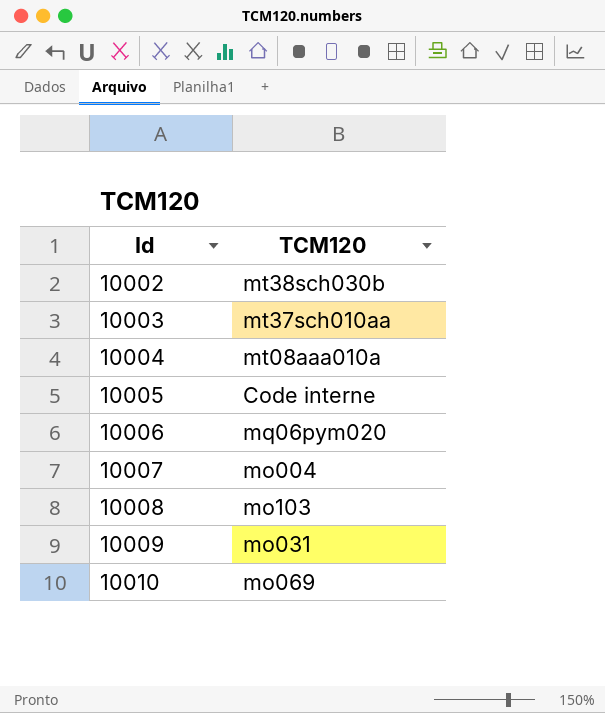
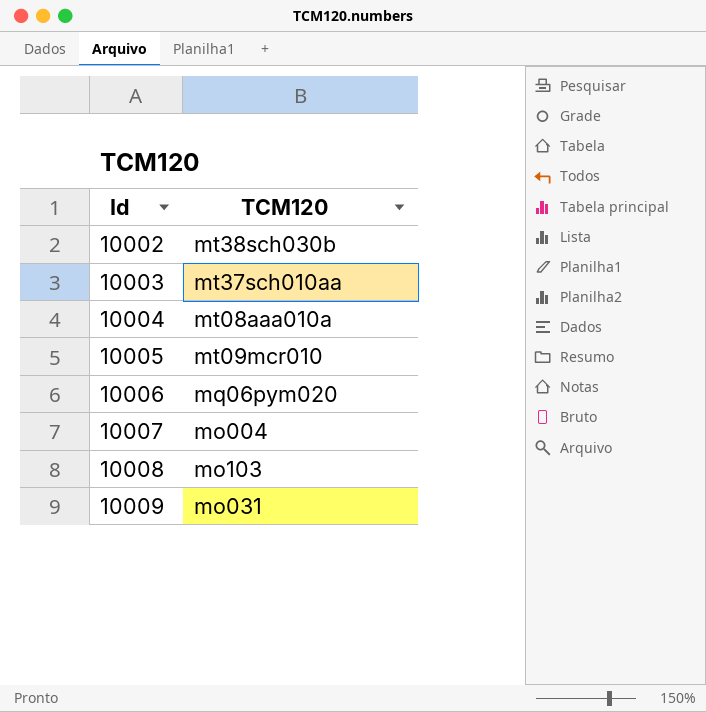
row 10010: mo069 -> none
10005 | TCM120: Code interne -> mt09mcr010

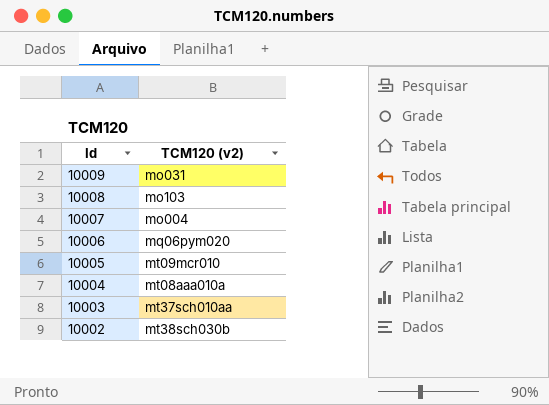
row order: Id ascending -> Id descending
column name: TCM120 -> TCM120 (v2)

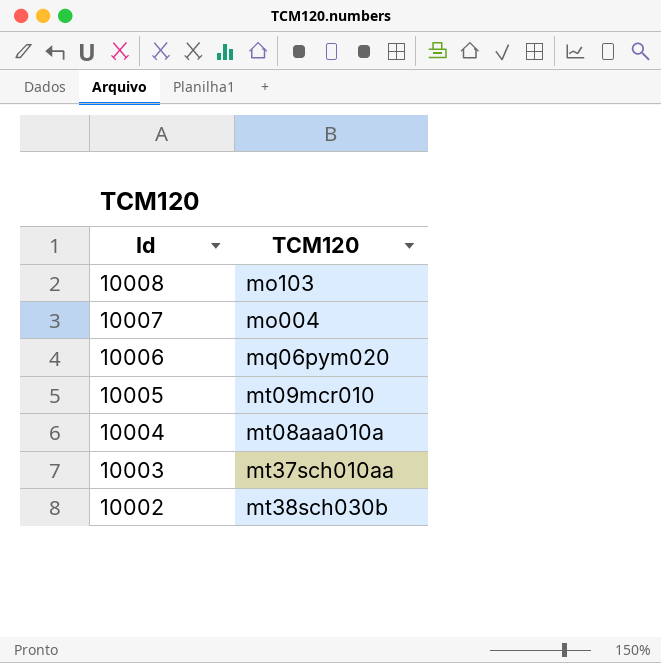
column name: TCM120 (v2) -> TCM120
row 10009: mo031 -> none

